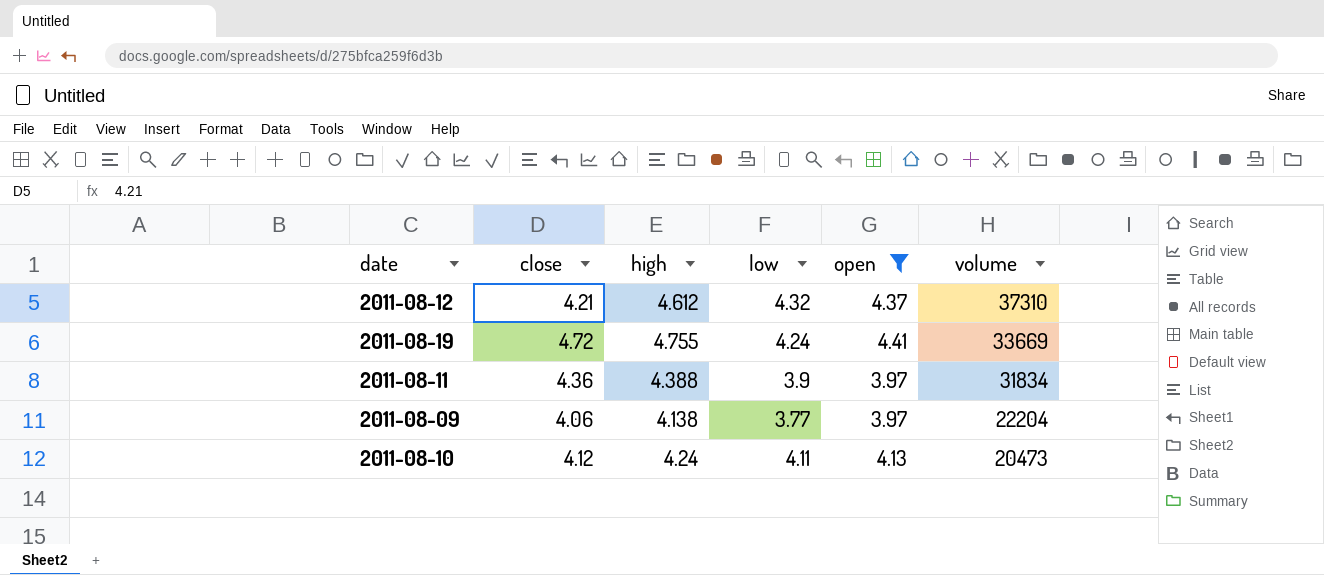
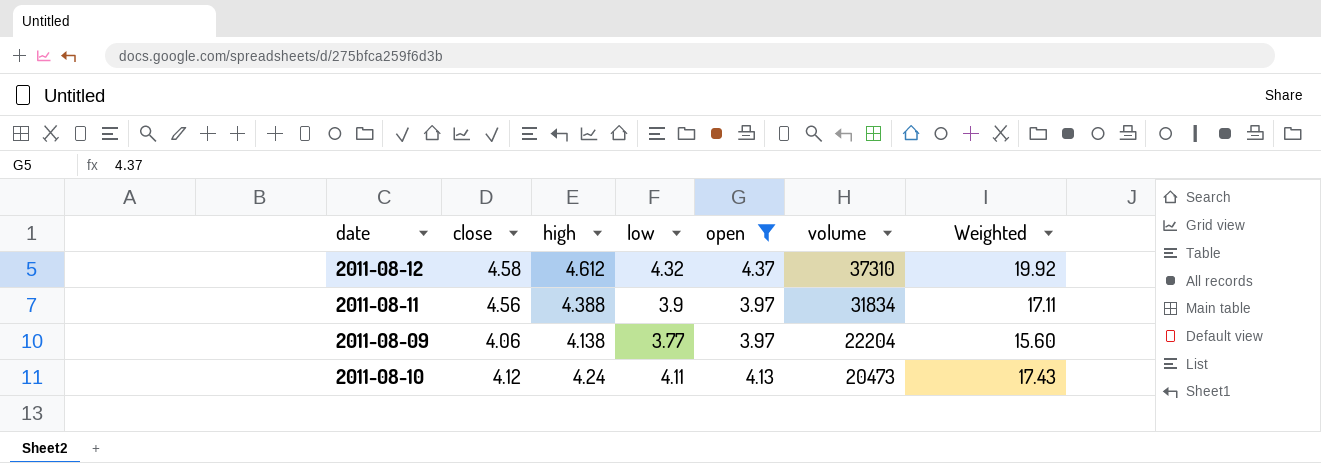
column Weighted | formula: none -> [high] * [low]
row 2011-08-19: 4.72 | 4.755 | 4.24 | 4.41 | 33669 -> none
2011-08-12 | close: 4.21 -> 4.58
2011-08-11 | close: 4.36 -> 4.56

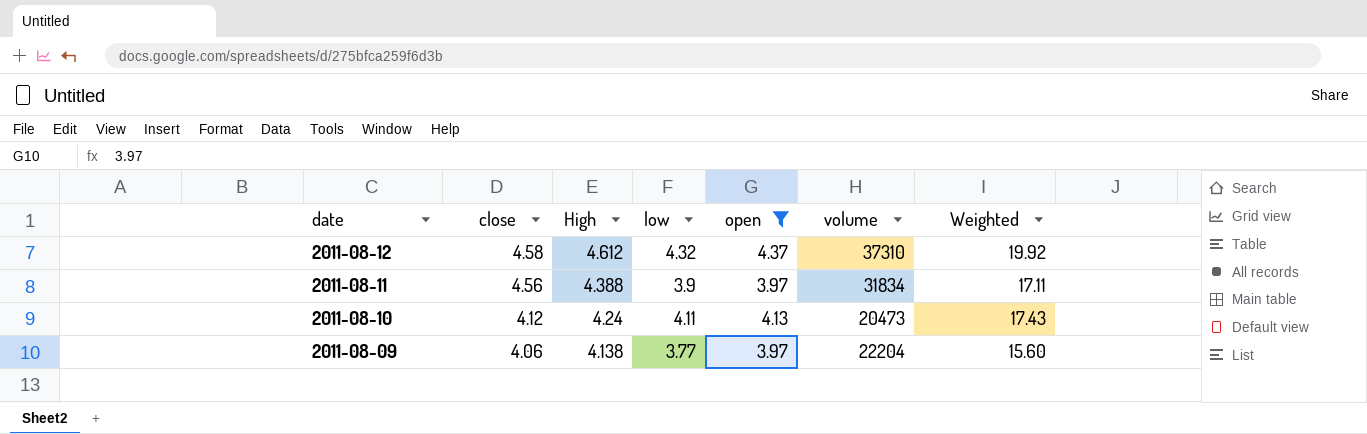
row order: volume descending -> date descending
column name: high -> High

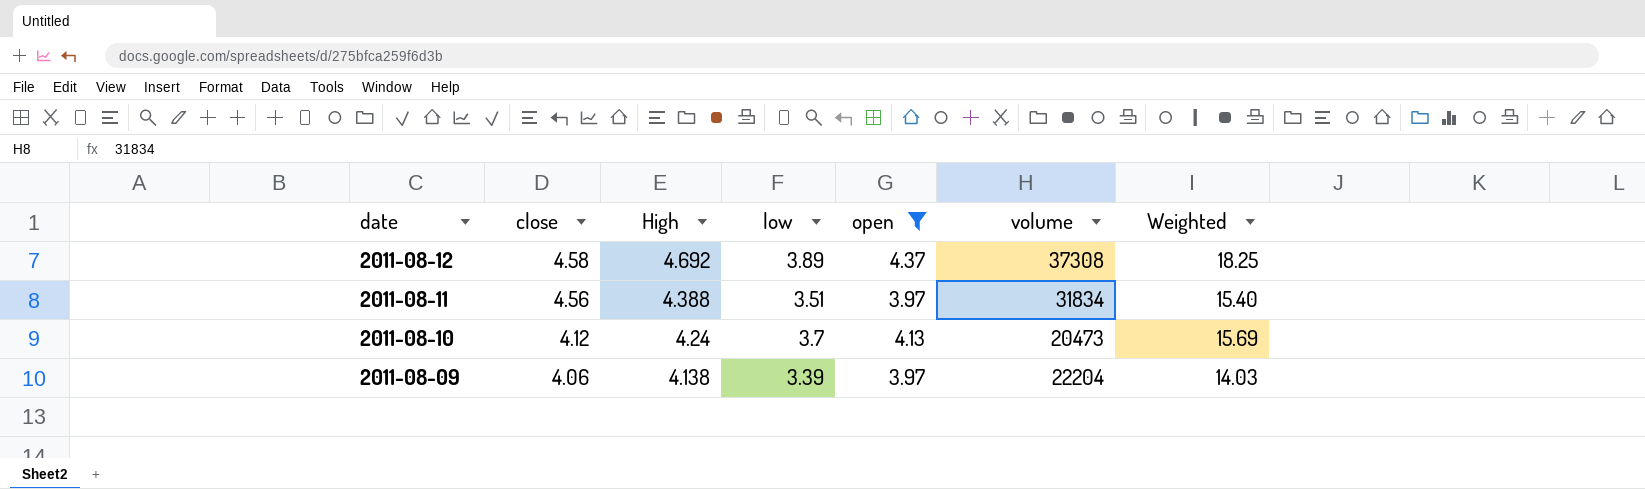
2011-08-12 | High: 4.612 -> 4.692
2011-08-12 | low: 4.32 -> 3.89
2011-08-12 | volume: 37310 -> 37308
2011-08-12 | Weighted: 19.92 -> 18.25
2011-08-11 | low: 3.9 -> 3.51
2011-08-11 | Weighted: 17.11 -> 15.40
2011-08-10 | low: 4.11 -> 3.7
2011-08-10 | Weighted: 17.43 -> 15.69
2011-08-09 | low: 3.77 -> 3.39
2011-08-09 | Weighted: 15.60 -> 14.03

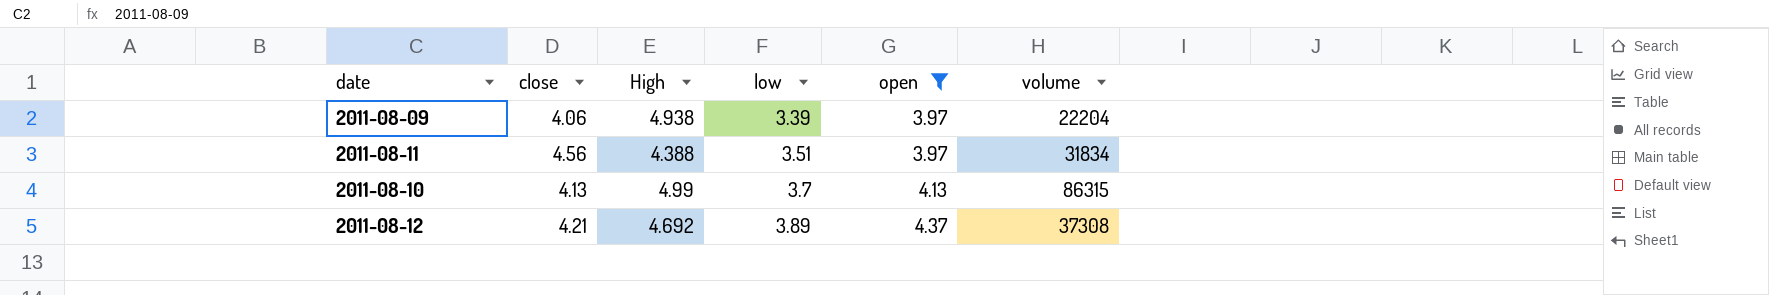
row order: date descending -> low ascending
column Weighted | formula: [High] * [low] -> none
2011-08-09 | High: 4.138 -> 4.938
2011-08-10 | close: 4.12 -> 4.13
2011-08-10 | High: 4.24 -> 4.99
2011-08-10 | volume: 20473 -> 86315
2011-08-12 | close: 4.58 -> 4.21

